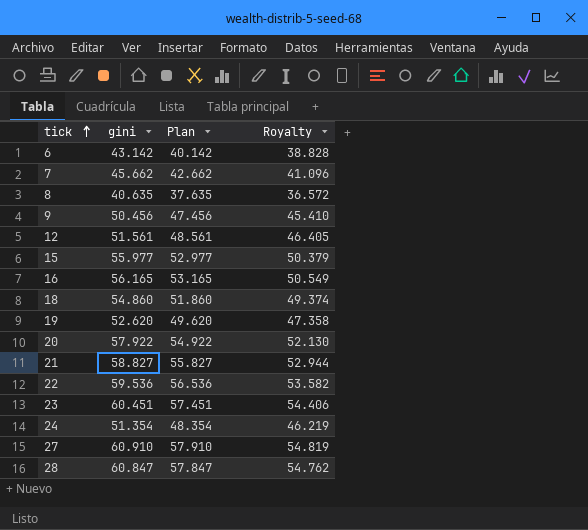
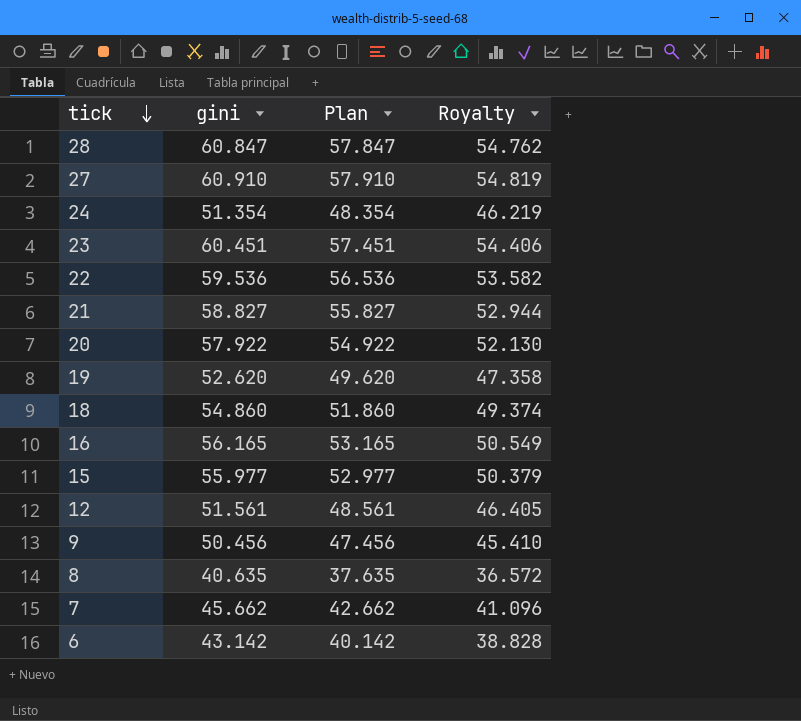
row order: tick ascending -> tick descending

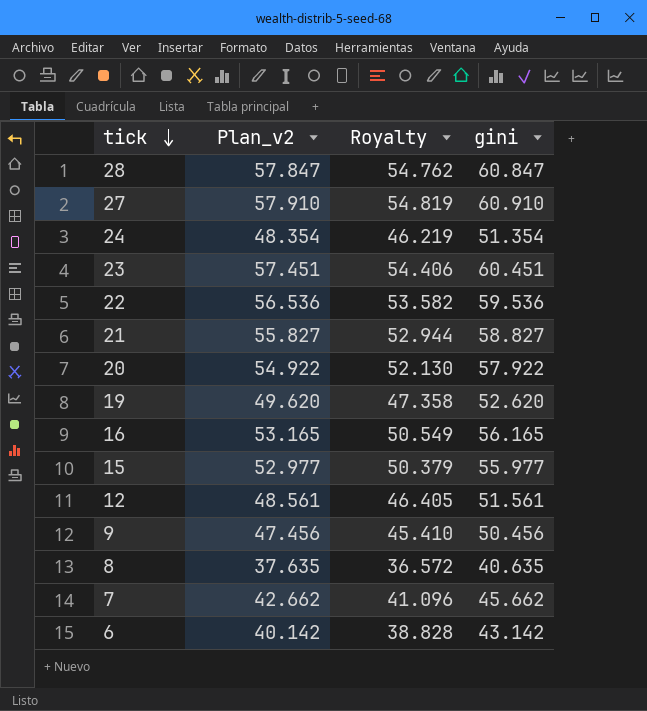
column name: Plan -> Plan_v2
column gini | position: 2 -> 4
row 18: 54.860 | 51.860 | 49.374 -> none

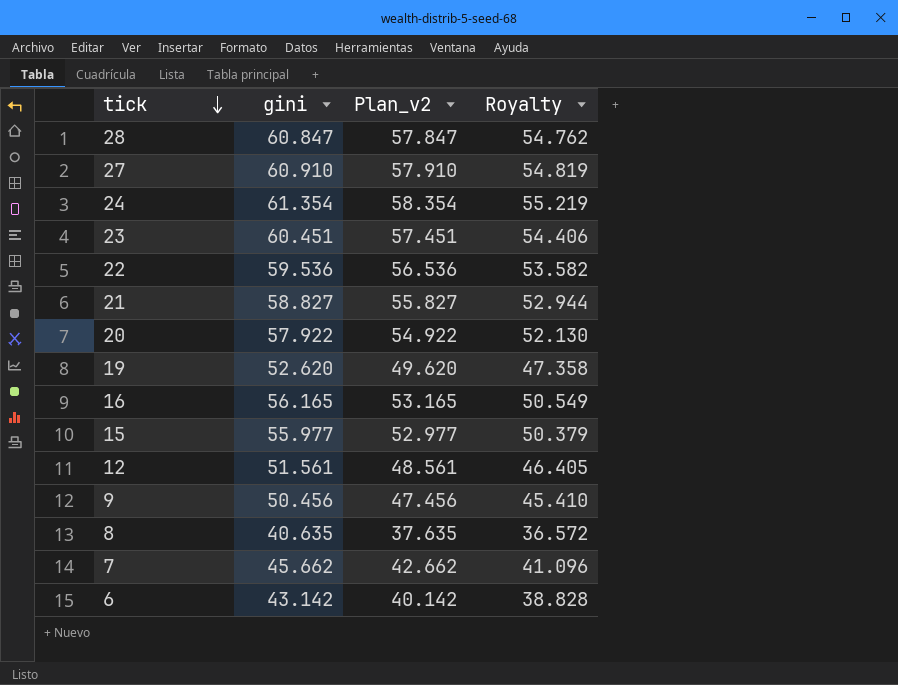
column gini | position: 4 -> 2
24 | gini: 51.354 -> 61.354
24 | Plan_v2: 48.354 -> 58.354
24 | Royalty: 46.219 -> 55.219

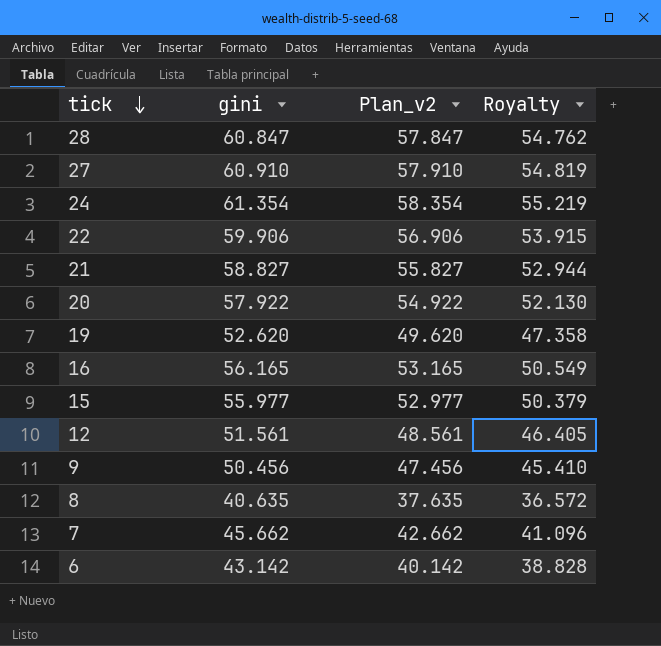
row 23: 60.451 | 57.451 | 54.406 -> none
22 | gini: 59.536 -> 59.906
22 | Plan_v2: 56.536 -> 56.906
22 | Royalty: 53.582 -> 53.915

